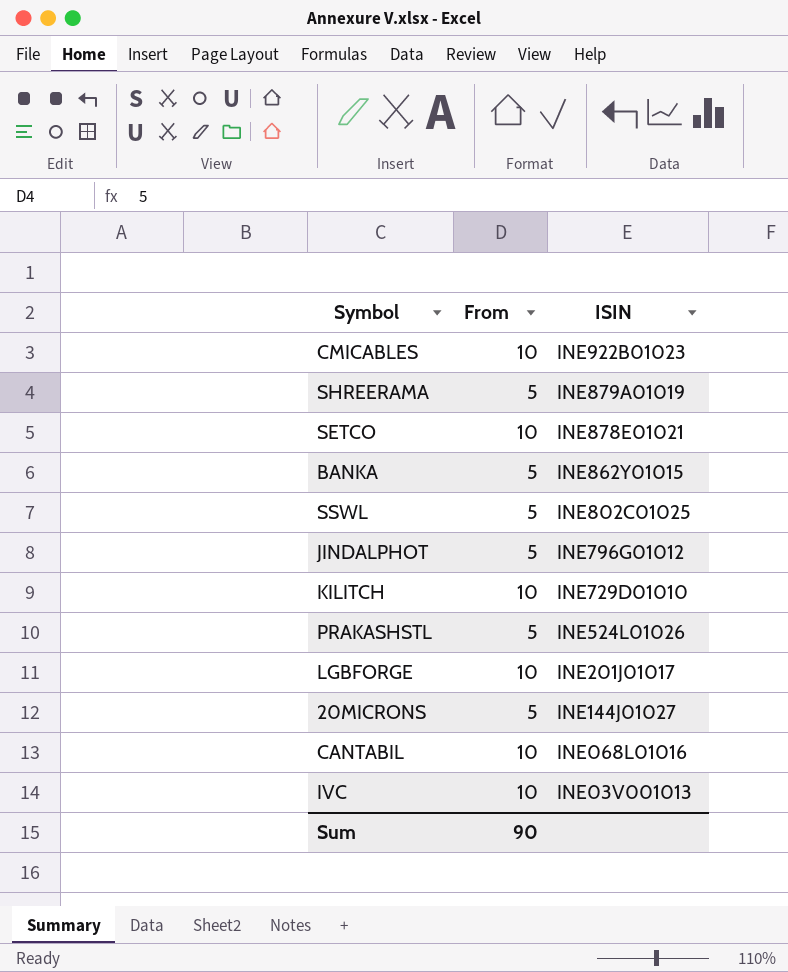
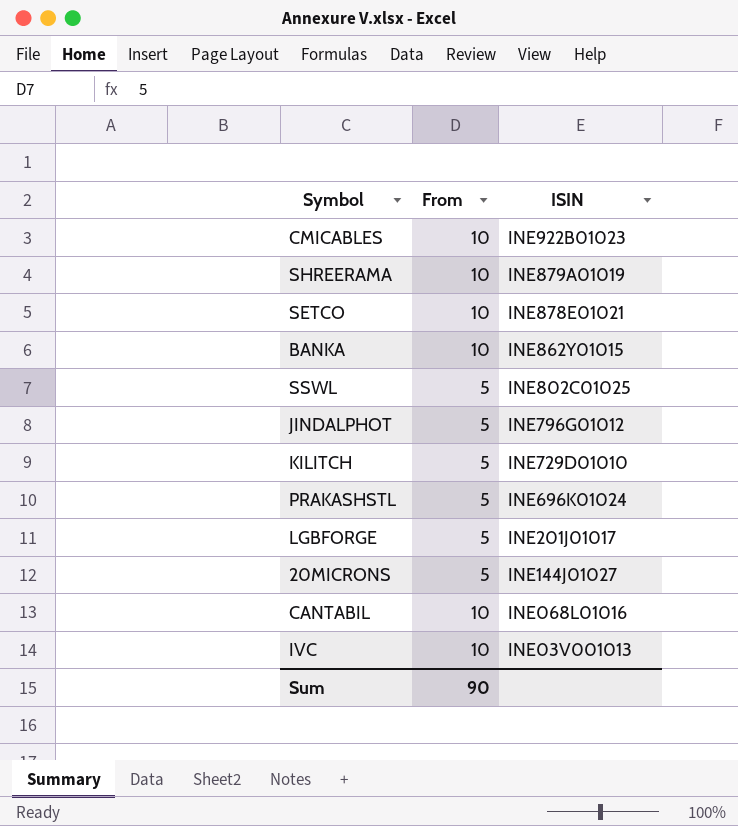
SHREERAMA | From: 5 -> 10
BANKA | From: 5 -> 10
KILITCH | From: 10 -> 5
PRAKASHSTL | ISIN: INE524L01026 -> INE696K01024
LGBFORGE | From: 10 -> 5

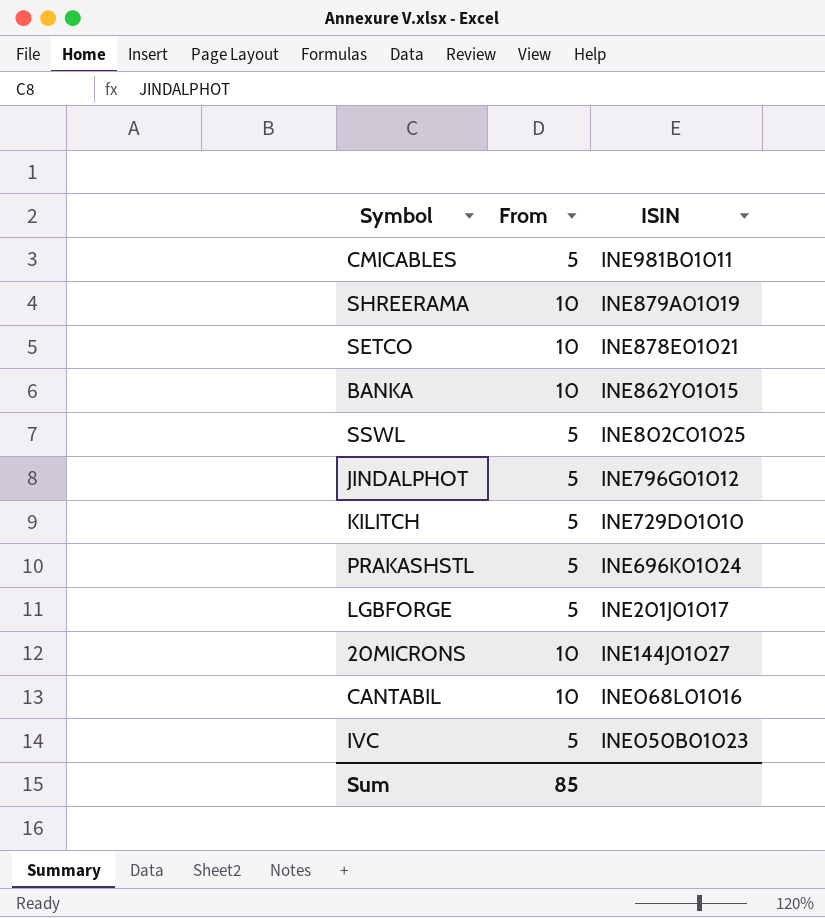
CMICABLES | From: 10 -> 5
CMICABLES | ISIN: INE922B01023 -> INE981B01011
20MICRONS | From: 5 -> 10
IVC | From: 10 -> 5
IVC | ISIN: INE03V001013 -> INE050B01023
Sum | From: 90 -> 85

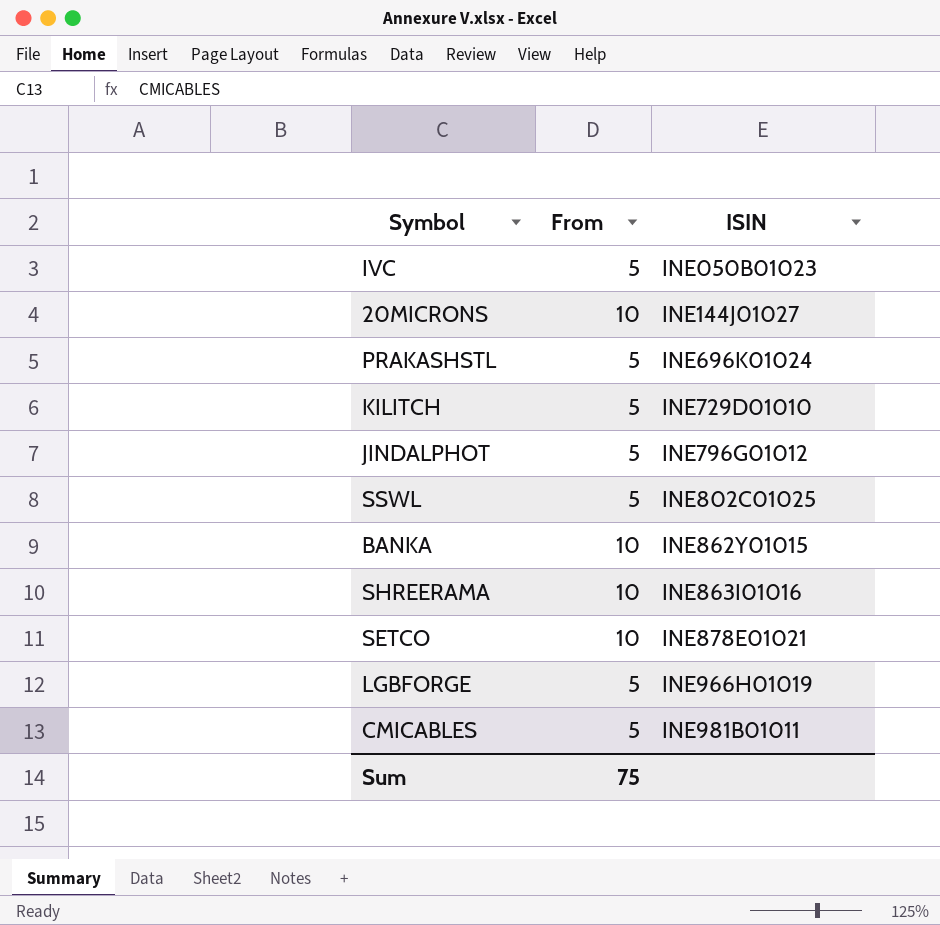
row order: ISIN descending -> ISIN ascending
row CANTABIL: 10 | INE068L01016 -> none
SHREERAMA | ISIN: INE879A01019 -> INE863I01016
LGBFORGE | ISIN: INE201J01017 -> INE966H01019
Sum | From: 85 -> 75

